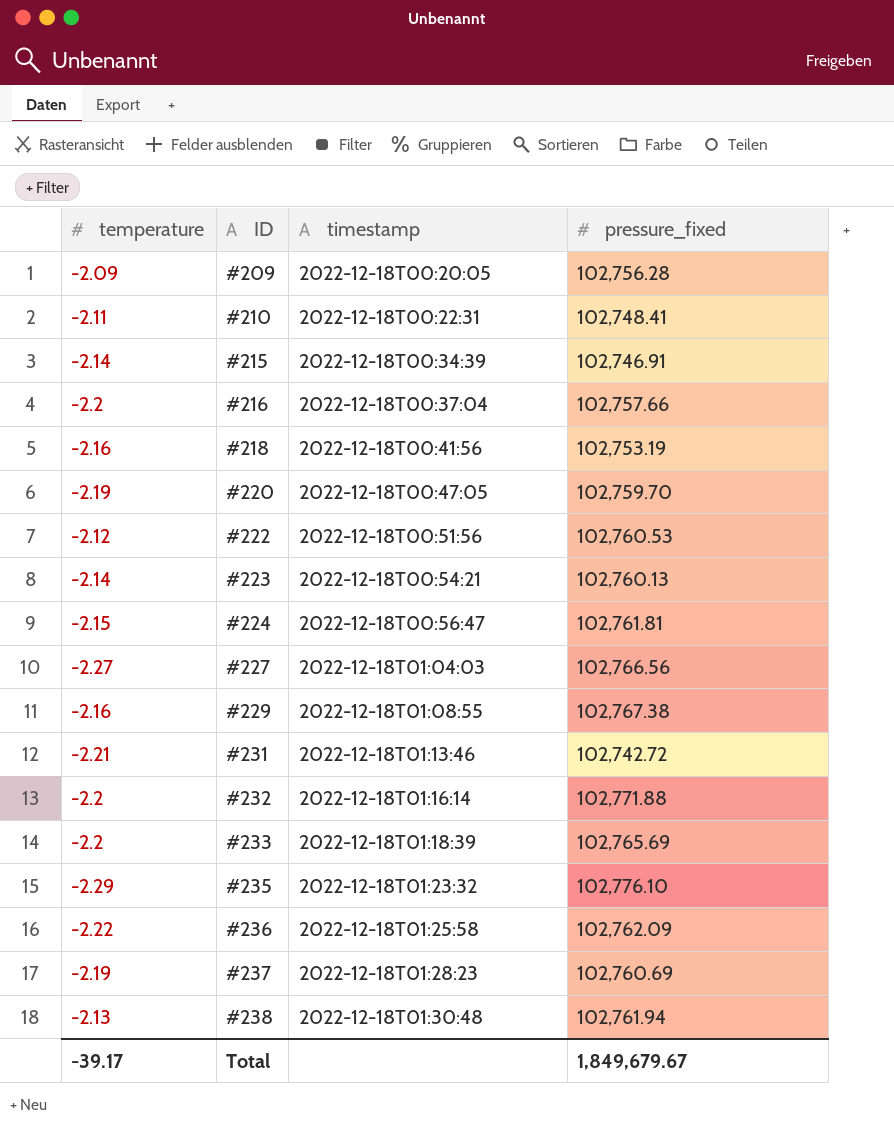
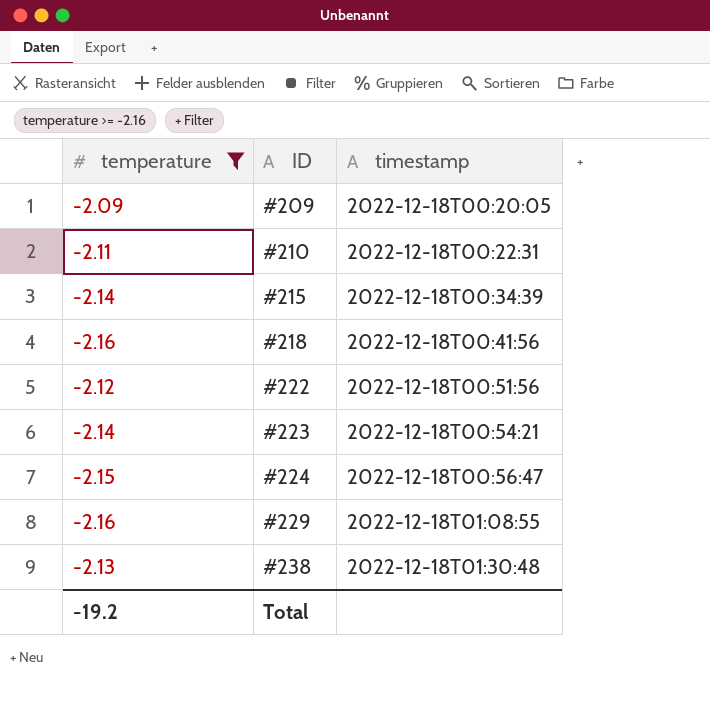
filter: none -> temperature >= -2.16
column pressure_fixed | position: 4 -> none
Total | temperature: -39.17 -> -19.2

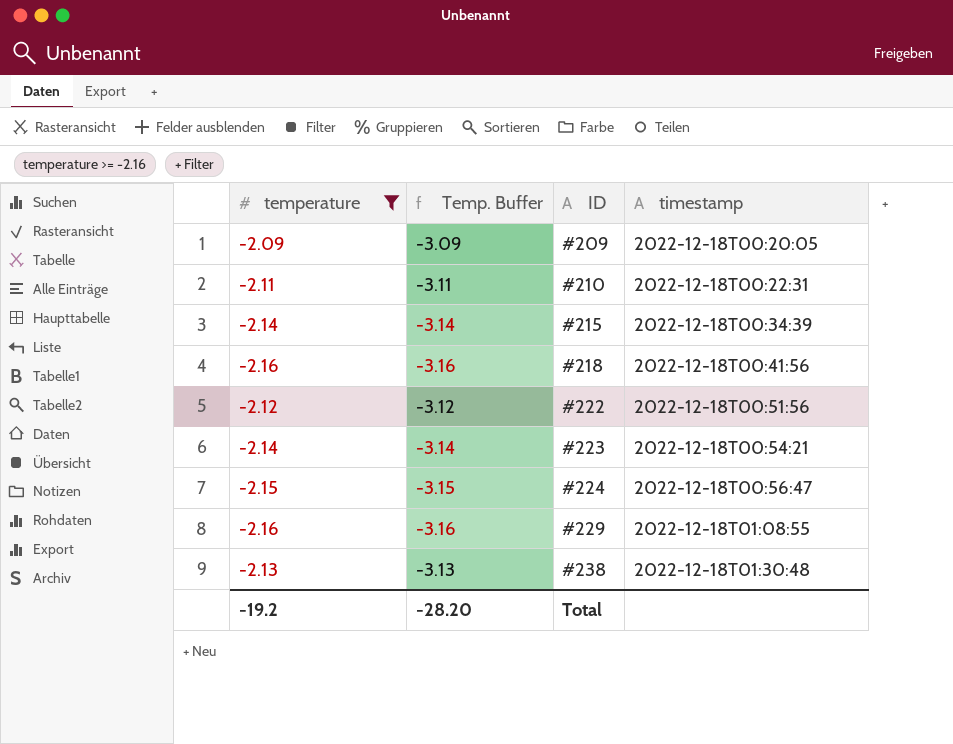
column Temp. Buffer | formula: none -> [temperature] - 1

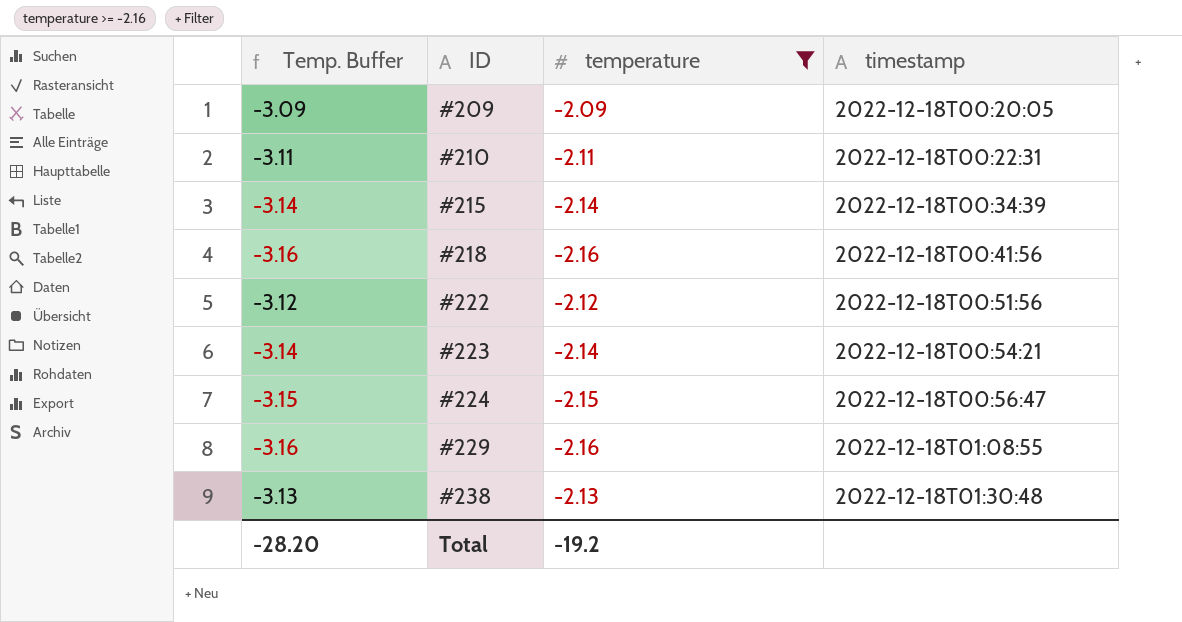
column temperature | position: 1 -> 3

